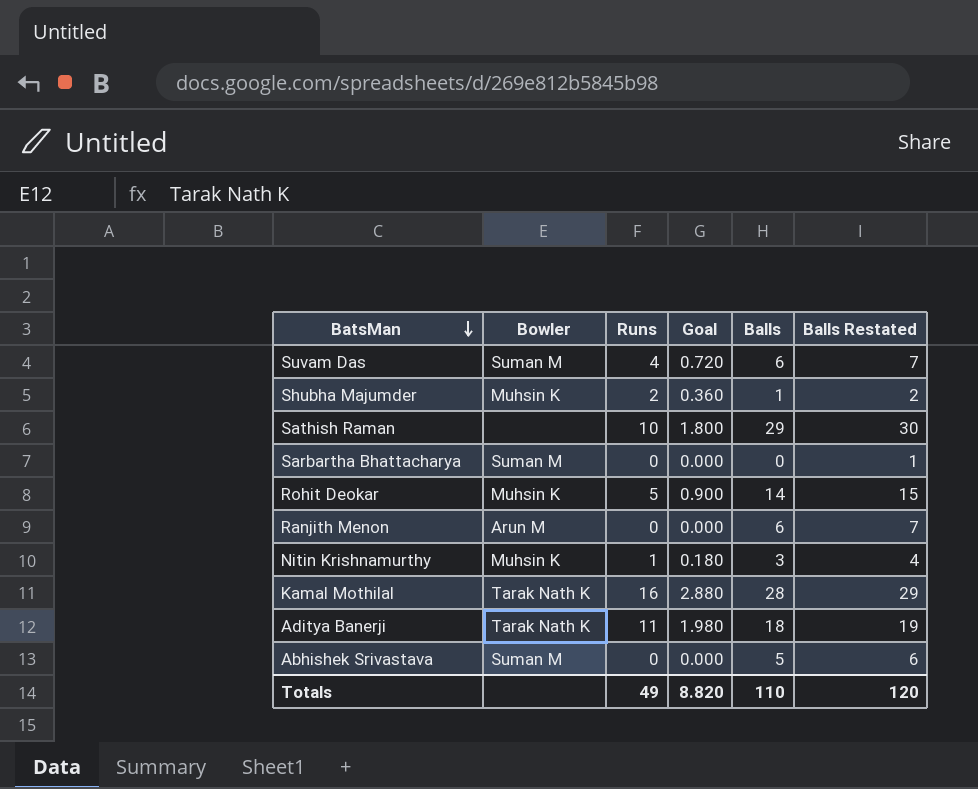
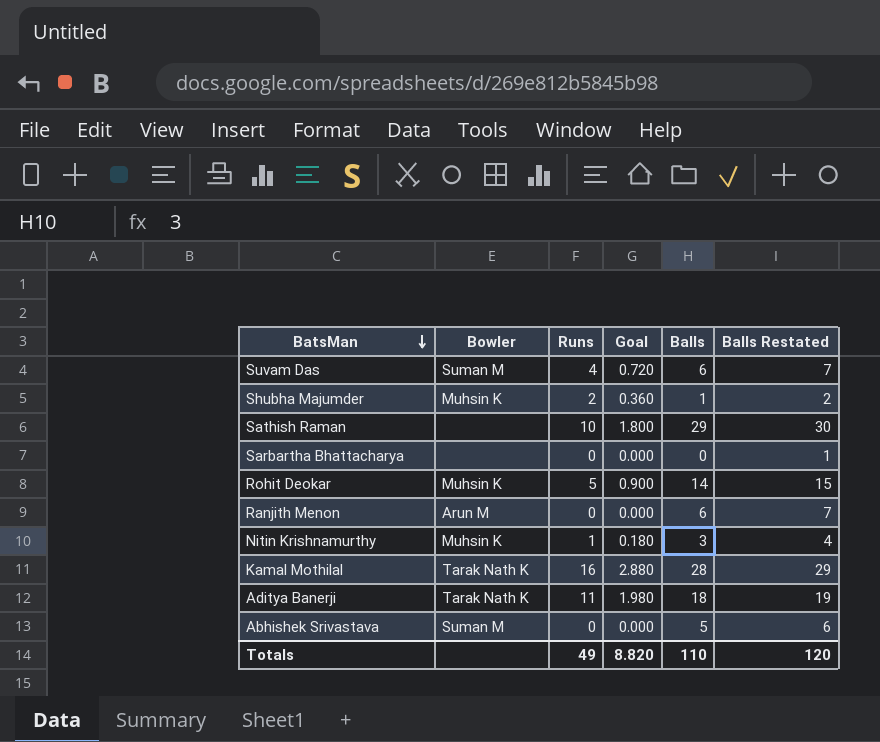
Sarbartha Bhattacharya | Bowler: Suman M -> none

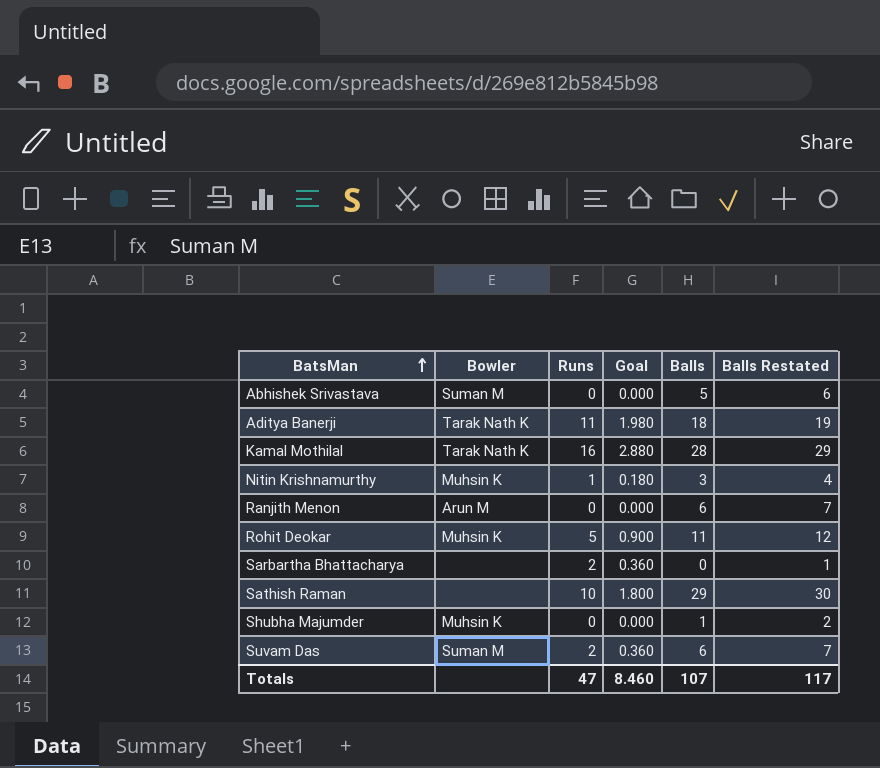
row order: BatsMan descending -> BatsMan ascending
Rohit Deokar | Balls: 14 -> 11
Rohit Deokar | Balls Restated: 15 -> 12
Sarbartha Bhattacharya | Runs: 0 -> 2
Sarbartha Bhattacharya | Goal: 0.000 -> 0.360
Shubha Majumder | Runs: 2 -> 0
Shubha Majumder | Goal: 0.360 -> 0.000
Suvam Das | Runs: 4 -> 2
Suvam Das | Goal: 0.720 -> 0.360
Totals | Runs: 49 -> 47
Totals | Goal: 8.820 -> 8.460
Totals | Balls: 110 -> 107
Totals | Balls Restated: 120 -> 117

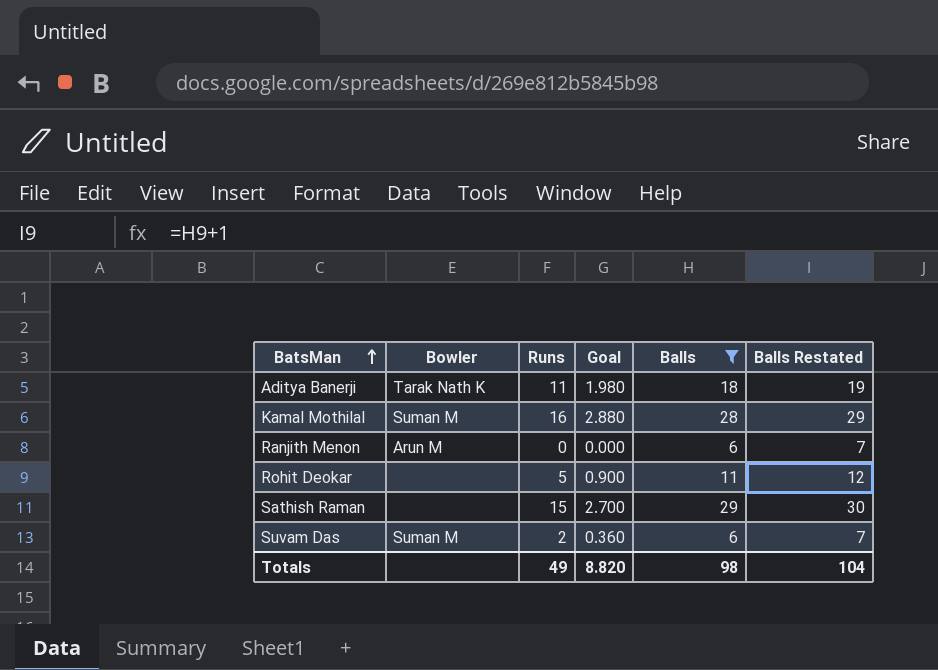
filter: none -> Balls >= 6
Kamal Mothilal | Bowler: Tarak Nath K -> Suman M
Rohit Deokar | Bowler: Muhsin K -> none
Sathish Raman | Runs: 10 -> 15
Sathish Raman | Goal: 1.800 -> 2.700
Totals | Runs: 47 -> 49
Totals | Goal: 8.460 -> 8.820
Totals | Balls: 107 -> 98
Totals | Balls Restated: 117 -> 104

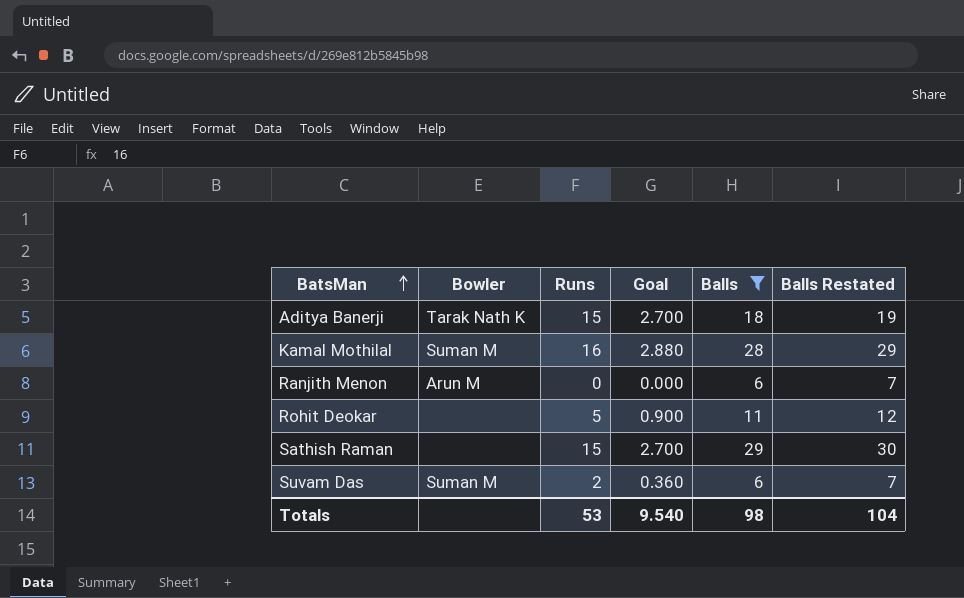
Aditya Banerji | Runs: 11 -> 15
Aditya Banerji | Goal: 1.980 -> 2.700
Totals | Runs: 49 -> 53
Totals | Goal: 8.820 -> 9.540

